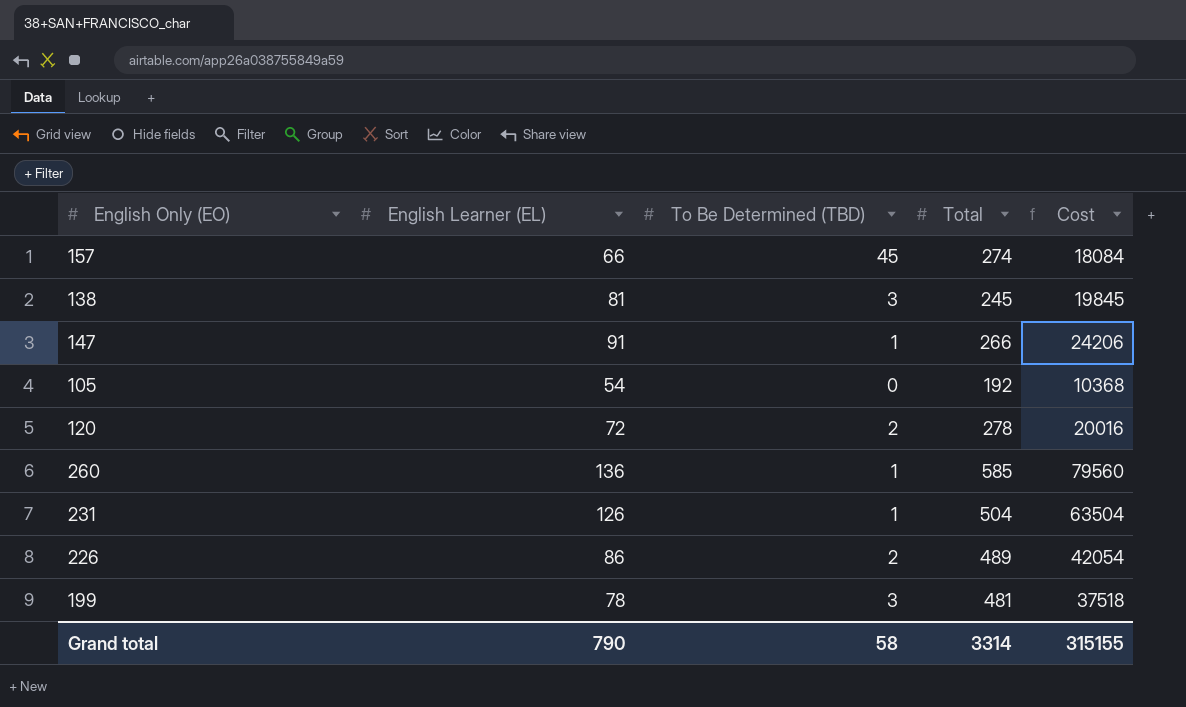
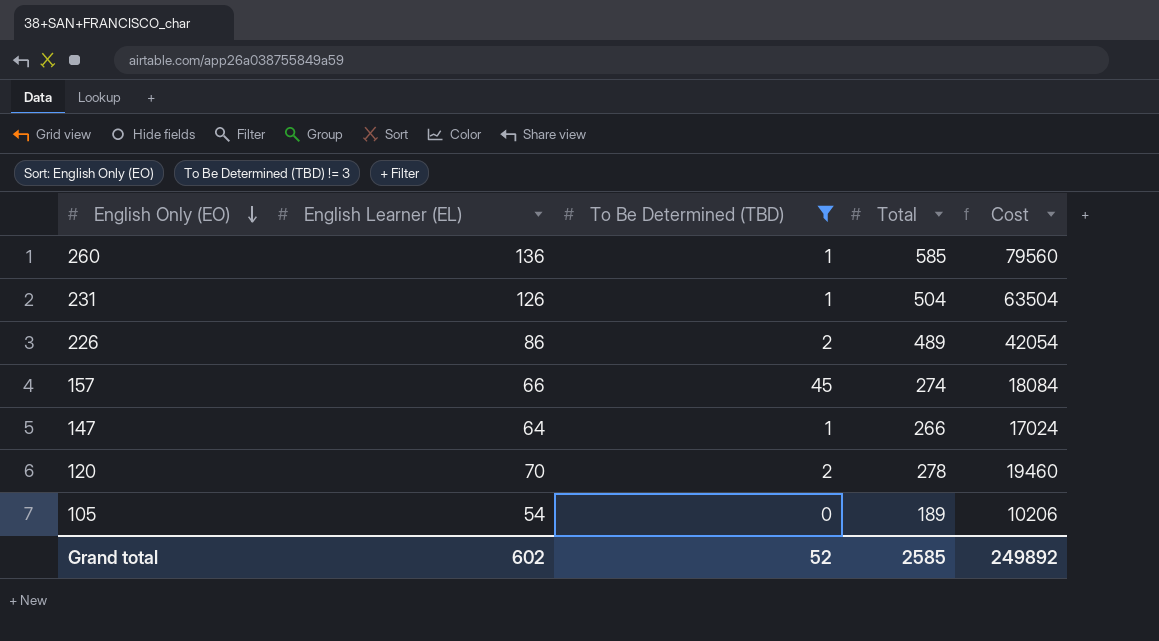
filter: none -> To Be Determined (TBD) != 3
row order: none -> English Only (EO) descending
147 | English Learner (EL): 91 -> 64
147 | Cost: 24206 -> 17024
120 | English Learner (EL): 72 -> 70
120 | Cost: 20016 -> 19460
105 | Total: 192 -> 189
105 | Cost: 10368 -> 10206
Grand total | English Learner (EL): 790 -> 602
Grand total | To Be Determined (TBD): 58 -> 52
Grand total | Total: 3314 -> 2585
Grand total | Cost: 315155 -> 249892

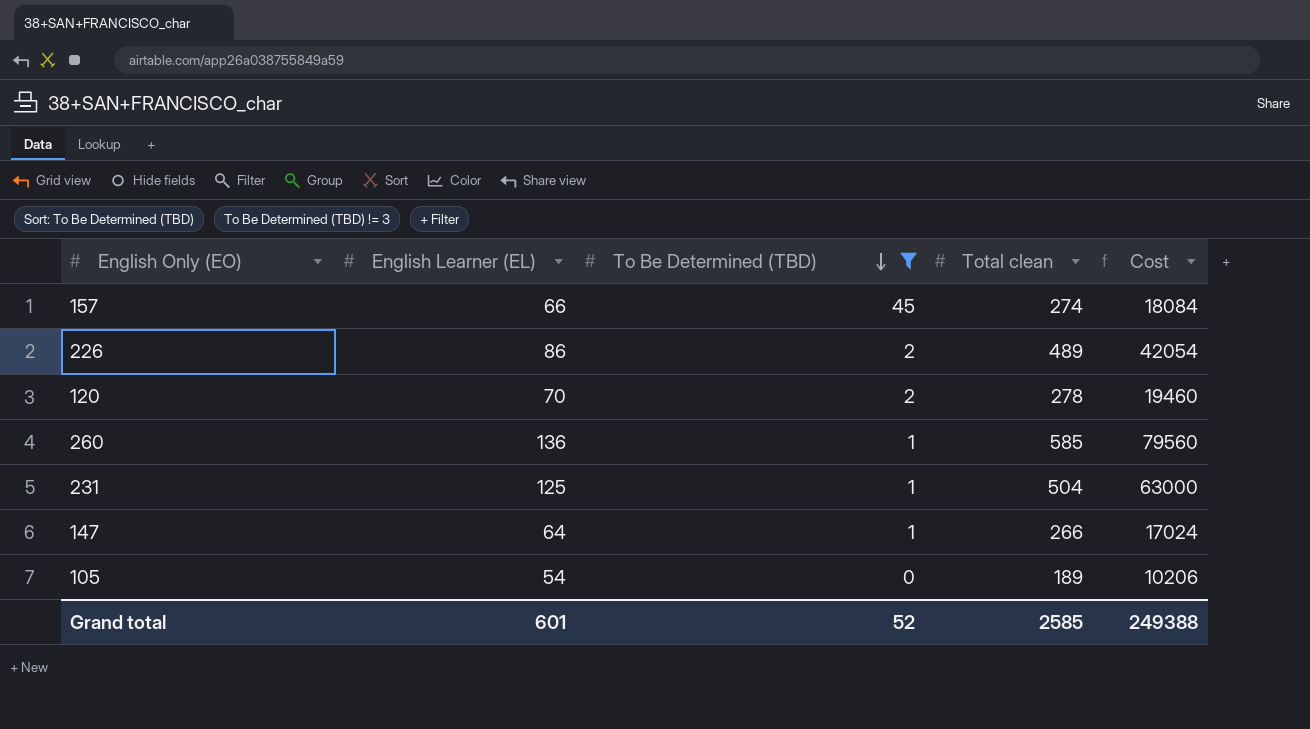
row order: English Only (EO) descending -> To Be Determined (TBD) descending
column name: Total -> Total clean
231 | English Learner (EL): 126 -> 125
231 | Cost: 63504 -> 63000
Grand total | English Learner (EL): 602 -> 601
Grand total | Cost: 249892 -> 249388

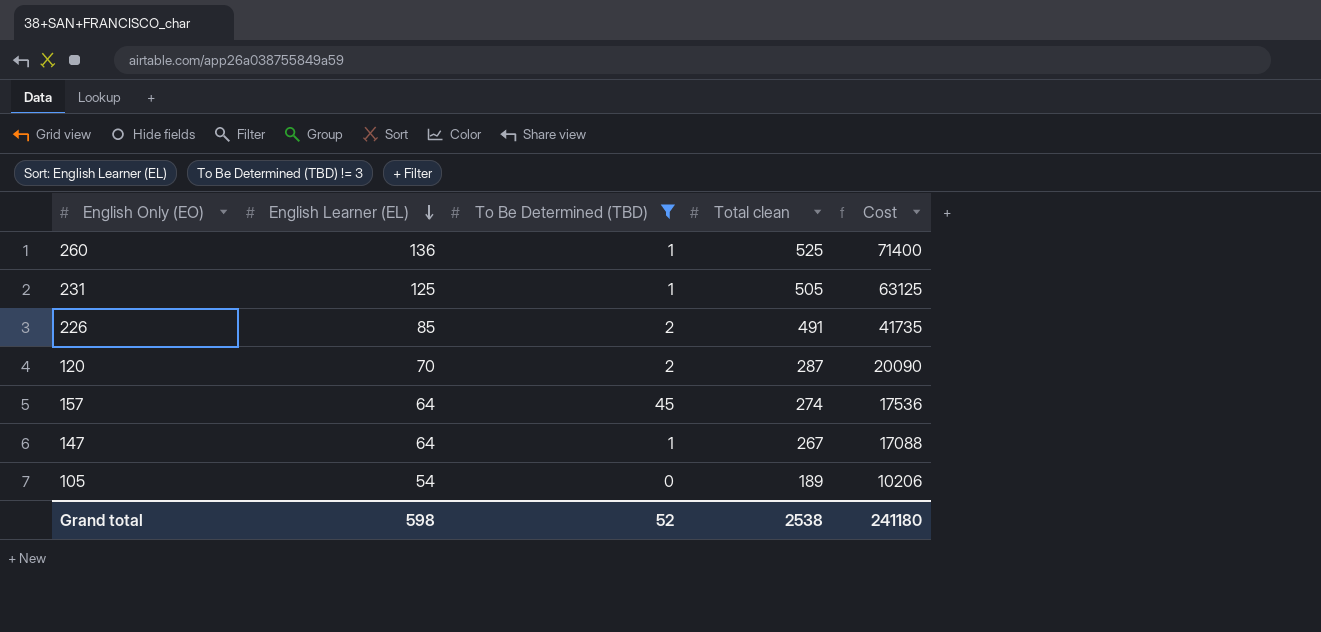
row order: To Be Determined (TBD) descending -> English Learner (EL) descending
260 | Total clean: 585 -> 525
260 | Cost: 79560 -> 71400
231 | Total clean: 504 -> 505
231 | Cost: 63000 -> 63125
226 | English Learner (EL): 86 -> 85
226 | Total clean: 489 -> 491
226 | Cost: 42054 -> 41735
120 | Total clean: 278 -> 287
120 | Cost: 19460 -> 20090
157 | English Learner (EL): 66 -> 64
157 | Cost: 18084 -> 17536
147 | Total clean: 266 -> 267
147 | Cost: 17024 -> 17088
Grand total | English Learner (EL): 601 -> 598
Grand total | Total clean: 2585 -> 2538
Grand total | Cost: 249388 -> 241180

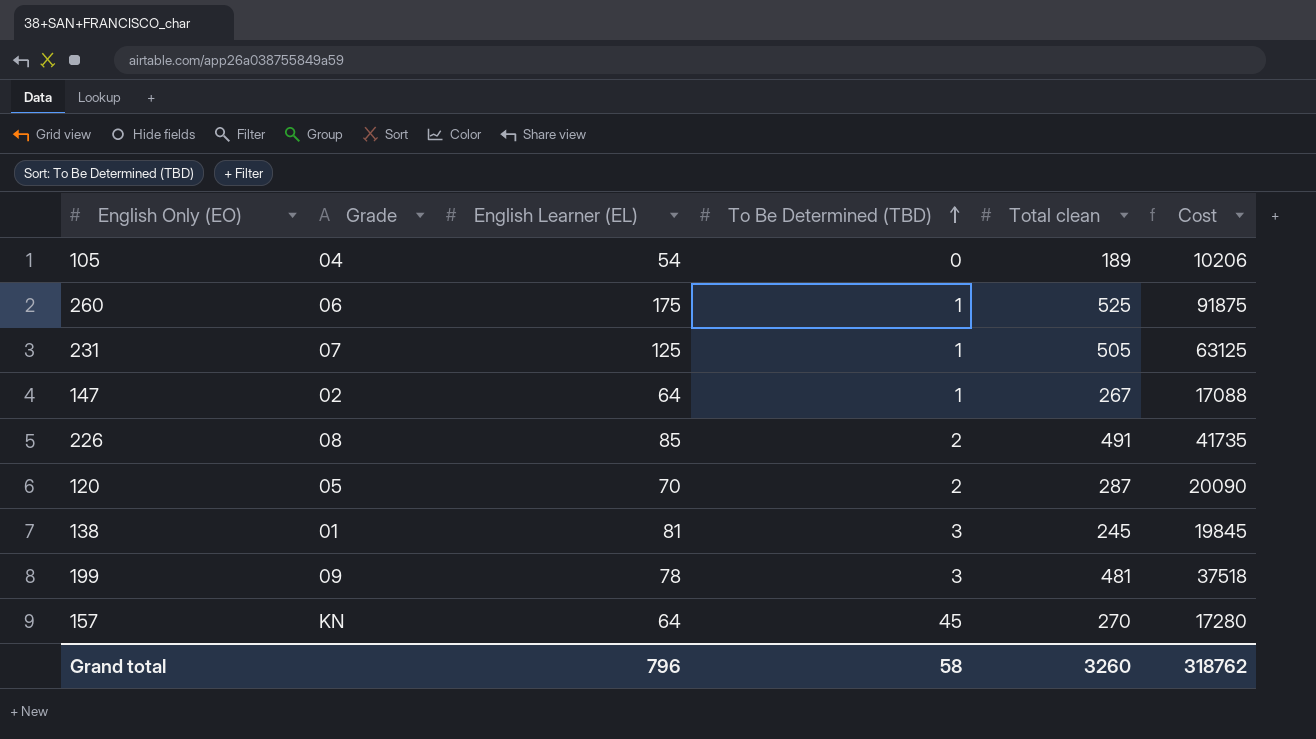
filter: To Be Determined (TBD) != 3 -> none
row order: English Learner (EL) descending -> To Be Determined (TBD) ascending
column Grade | position: none -> 2
260 | English Learner (EL): 136 -> 175
260 | Cost: 71400 -> 91875
157 | Total clean: 274 -> 270
157 | Cost: 17536 -> 17280
Grand total | English Learner (EL): 598 -> 796
Grand total | To Be Determined (TBD): 52 -> 58
Grand total | Total clean: 2538 -> 3260
Grand total | Cost: 241180 -> 318762

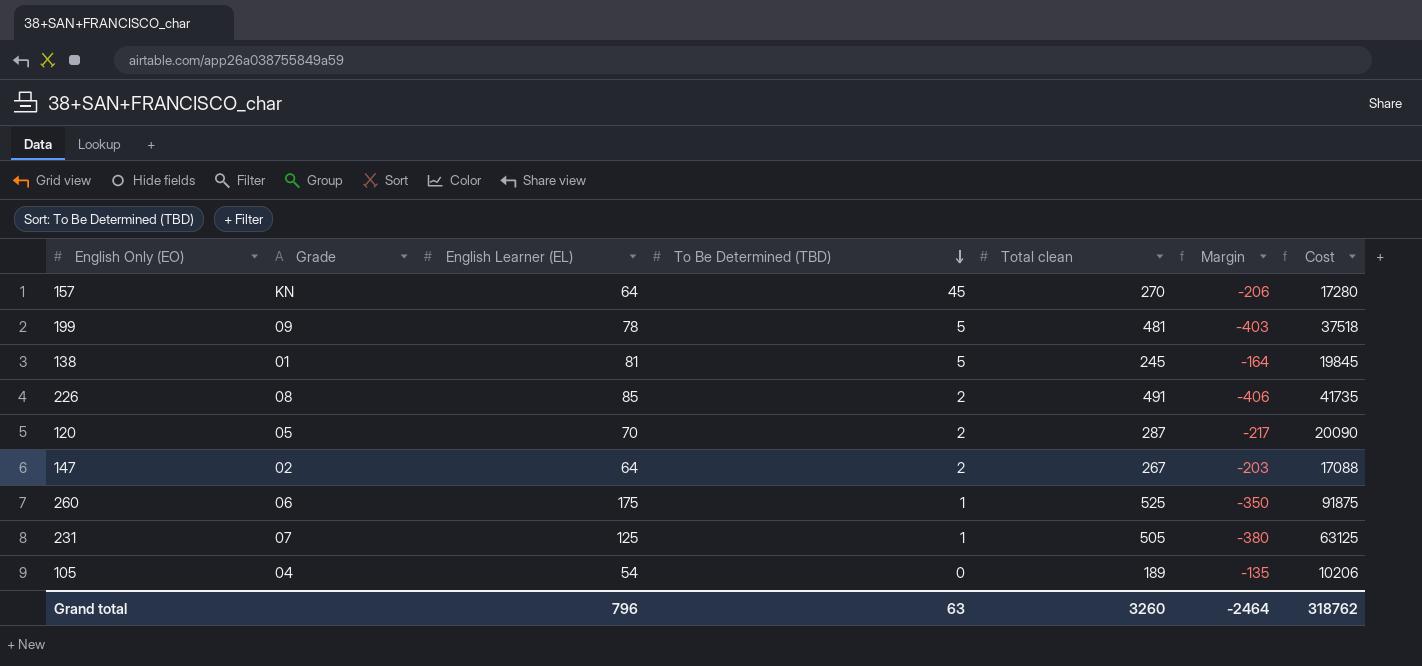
row order: To Be Determined (TBD) ascending -> To Be Determined (TBD) descending
column Margin | formula: none -> [English Learner (EL)] - [Total clean]
199 | To Be Determined (TBD): 3 -> 5
138 | To Be Determined (TBD): 3 -> 5
147 | To Be Determined (TBD): 1 -> 2
Grand total | To Be Determined (TBD): 58 -> 63

